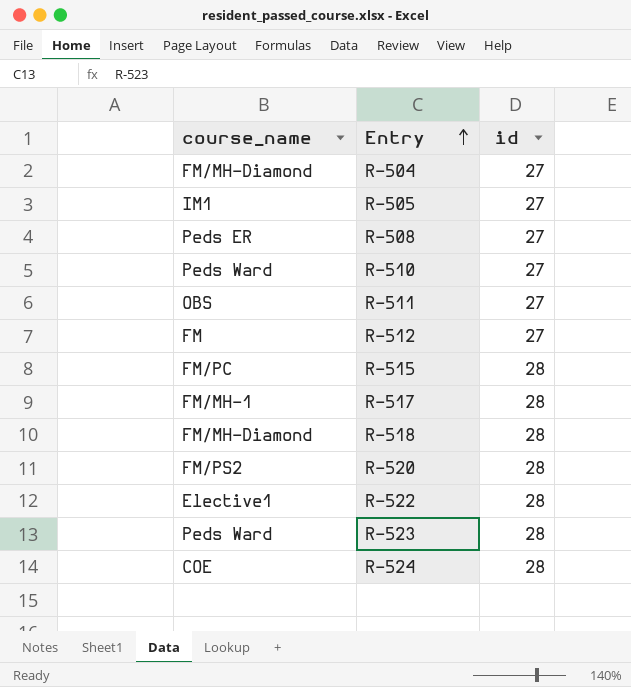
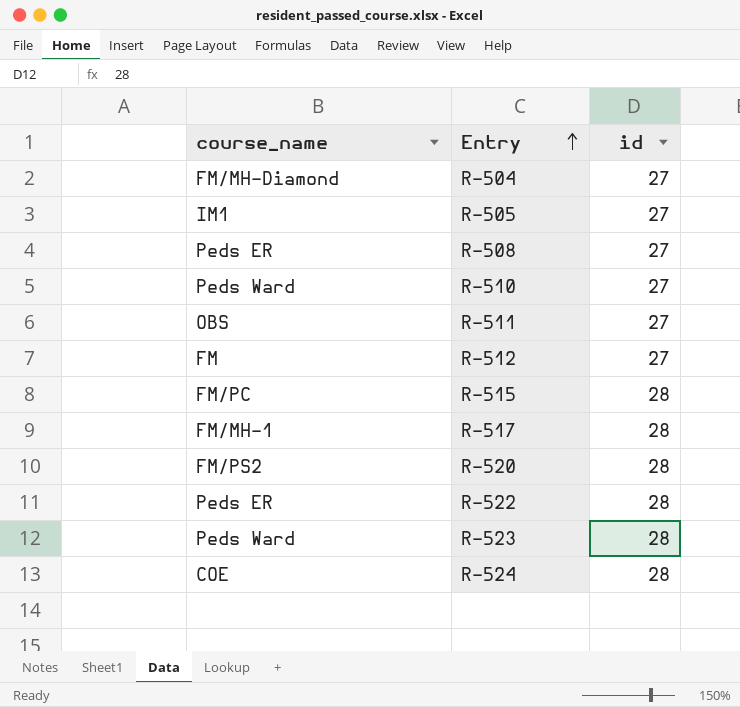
row R-518: FM/MH-Diamond | 28 -> none
R-522 | course_name: Elective1 -> Peds ER

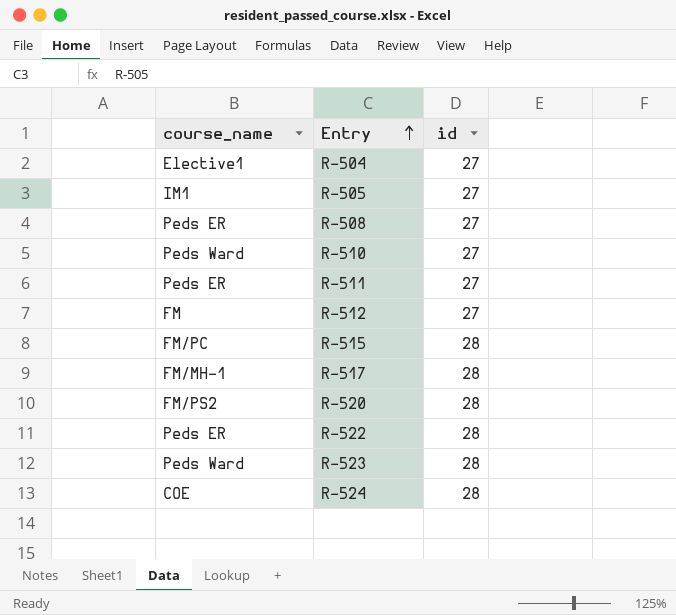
R-504 | course_name: FM/MH-Diamond -> Elective1
R-511 | course_name: OBS -> Peds ER

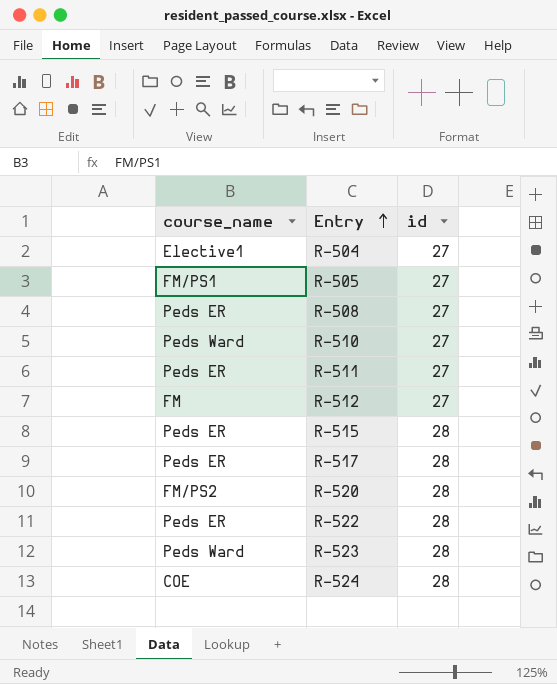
R-505 | course_name: IM1 -> FM/PS1
R-515 | course_name: FM/PC -> Peds ER
R-517 | course_name: FM/MH-1 -> Peds ER

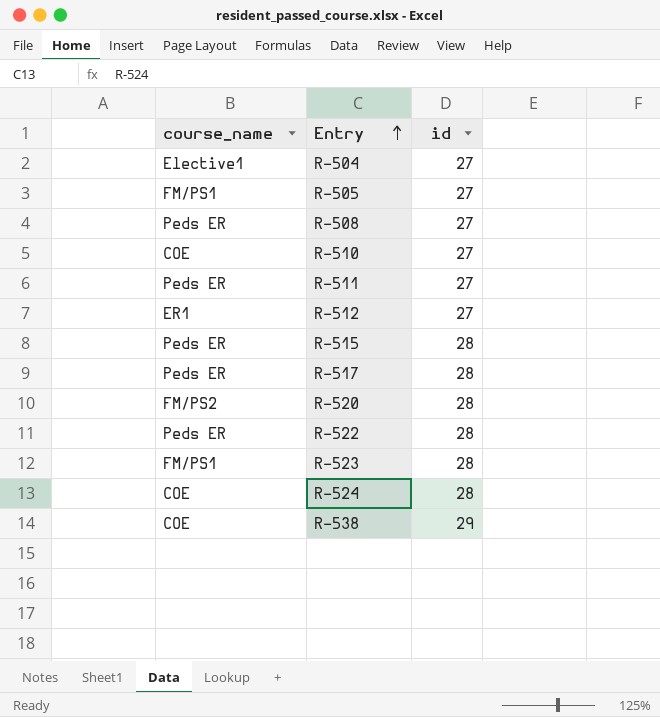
R-510 | course_name: Peds Ward -> COE
R-512 | course_name: FM -> ER1
R-523 | course_name: Peds Ward -> FM/PS1
row R-538: none -> COE | 29

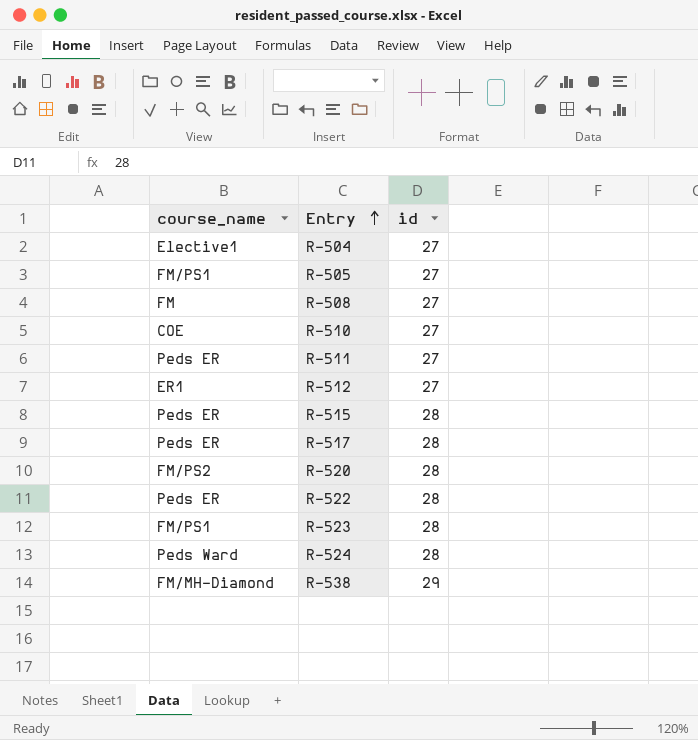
R-508 | course_name: Peds ER -> FM
R-524 | course_name: COE -> Peds Ward
R-538 | course_name: COE -> FM/MH-Diamond

